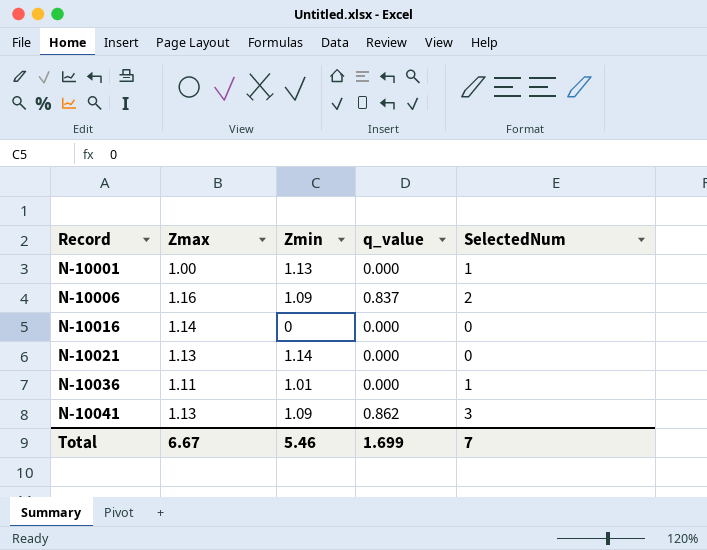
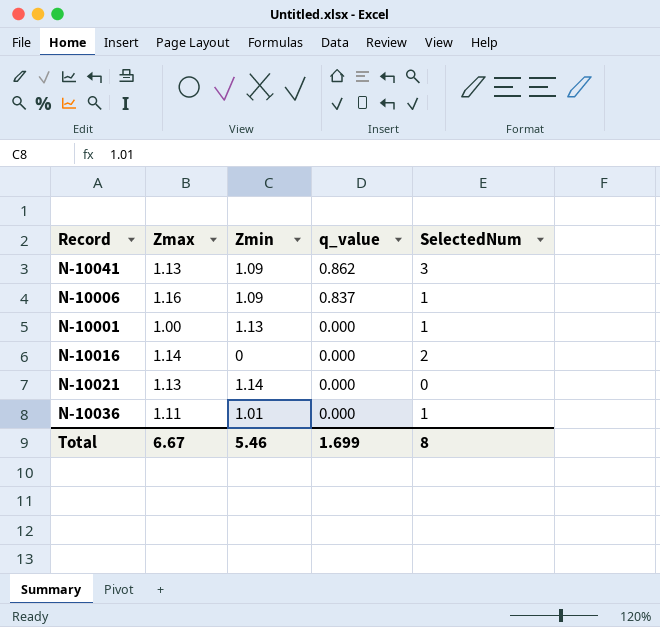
row order: Record ascending -> q_value descending
N-10006 | SelectedNum: 2 -> 1
N-10016 | SelectedNum: 0 -> 2
Total | SelectedNum: 7 -> 8

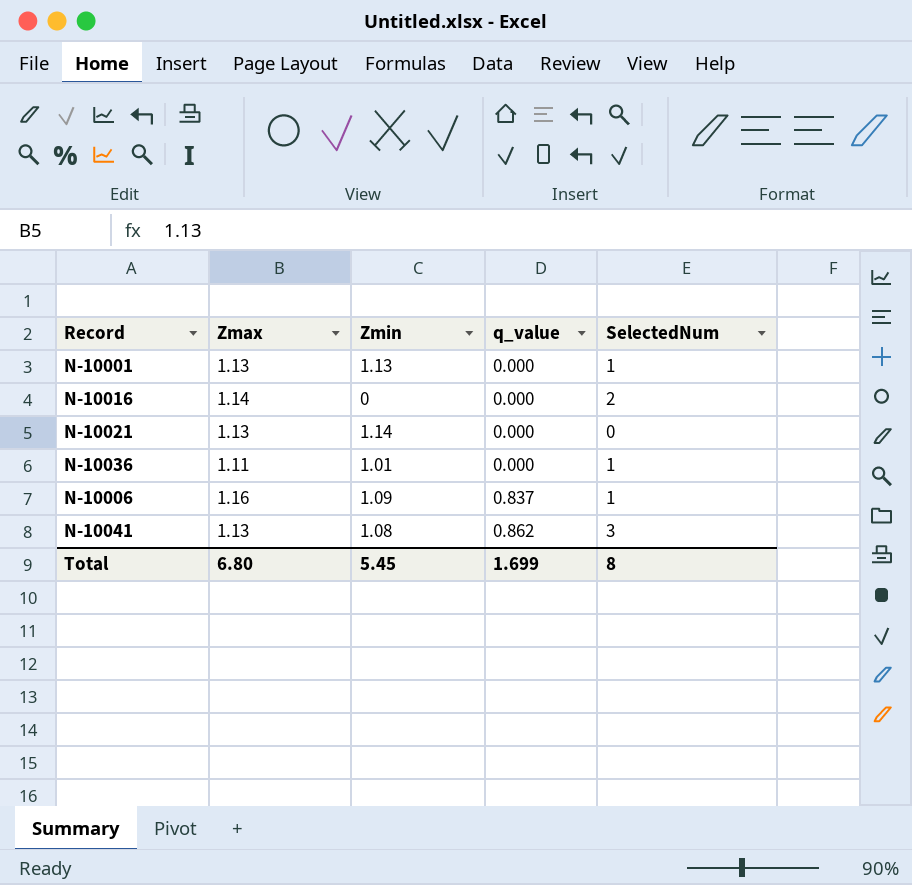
row order: q_value descending -> q_value ascending
N-10001 | Zmax: 1.00 -> 1.13
N-10041 | Zmin: 1.09 -> 1.08
Total | Zmax: 6.67 -> 6.80
Total | Zmin: 5.46 -> 5.45

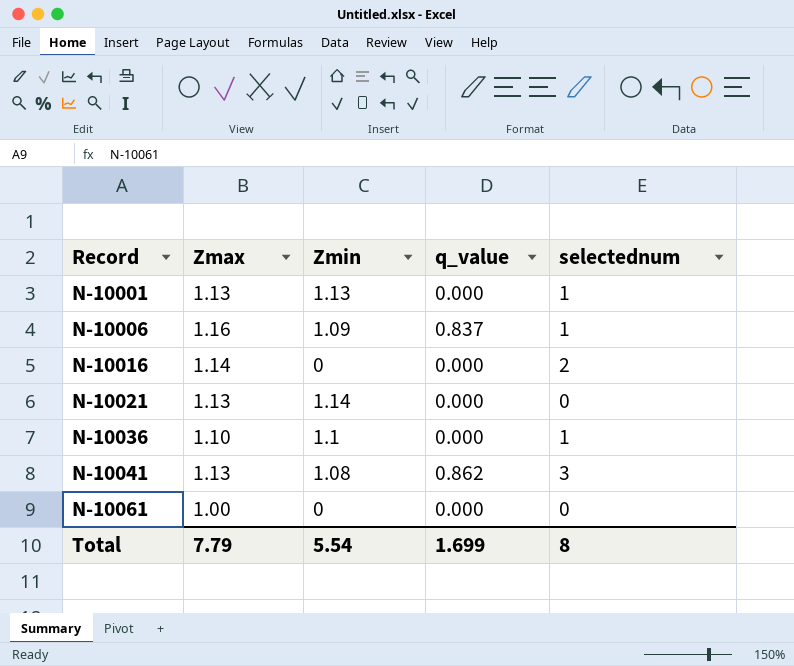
row order: q_value ascending -> Record ascending
column name: SelectedNum -> selectednum
N-10036 | Zmax: 1.11 -> 1.10
N-10036 | Zmin: 1.01 -> 1.1
row N-10061: none -> 1.00 | 0 | 0.000 | 0
Total | Zmax: 6.80 -> 7.79
Total | Zmin: 5.45 -> 5.54

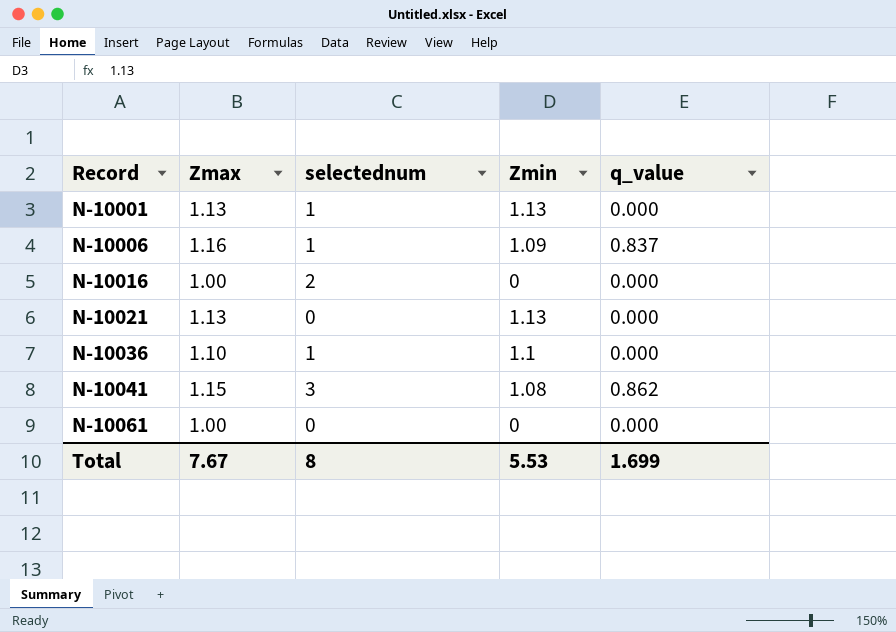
column selectednum | position: 5 -> 3
N-10016 | Zmax: 1.14 -> 1.00
N-10021 | Zmin: 1.14 -> 1.13
N-10041 | Zmax: 1.13 -> 1.15
Total | Zmax: 7.79 -> 7.67
Total | Zmin: 5.54 -> 5.53

